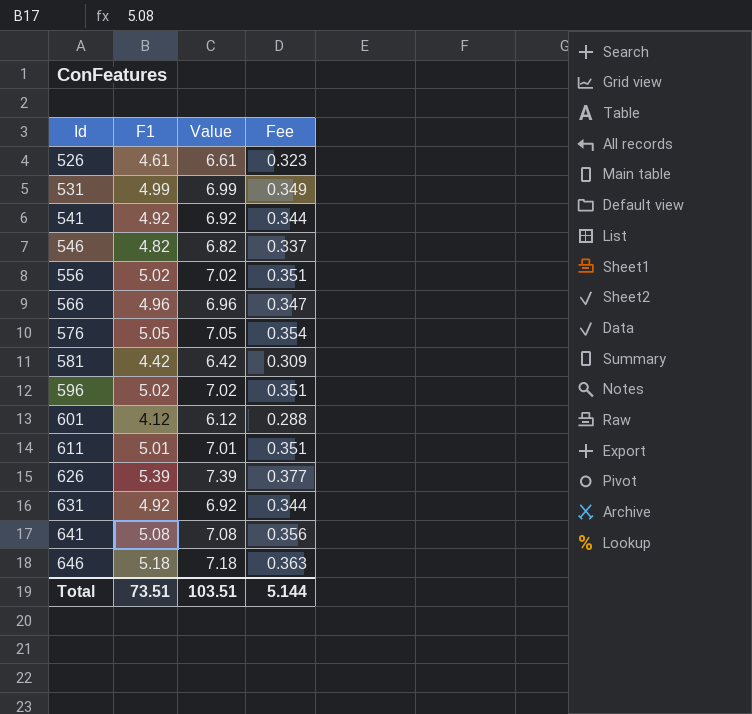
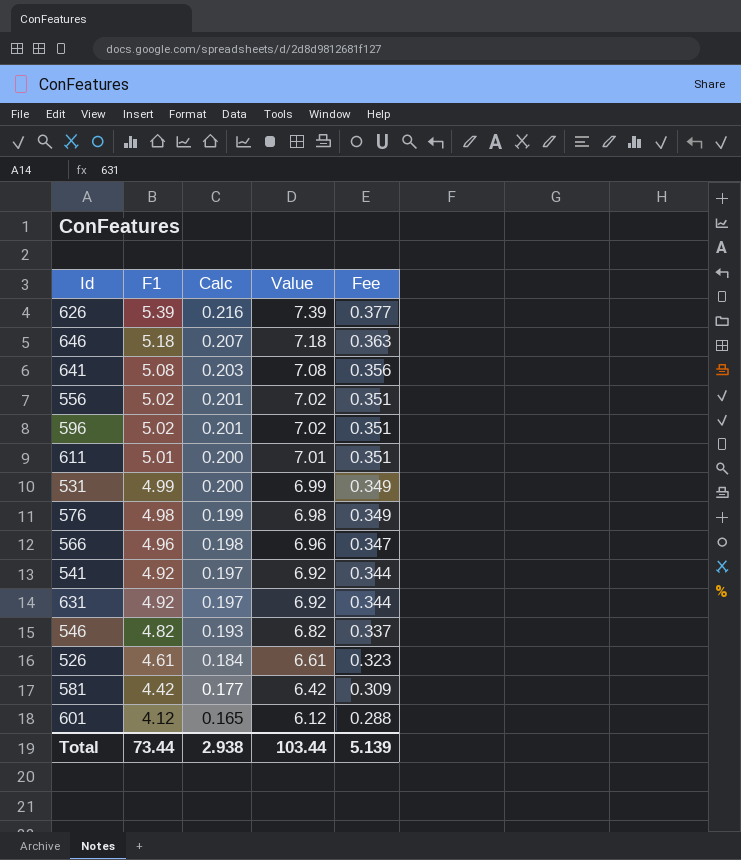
row order: Id ascending -> F1 descending
column Calc | formula: none -> [F1] * 0.04
576 | F1: 5.05 -> 4.98
576 | Value: 7.05 -> 6.98
576 | Fee: 0.354 -> 0.349
Total | F1: 73.51 -> 73.44
Total | Value: 103.51 -> 103.44
Total | Fee: 5.144 -> 5.139

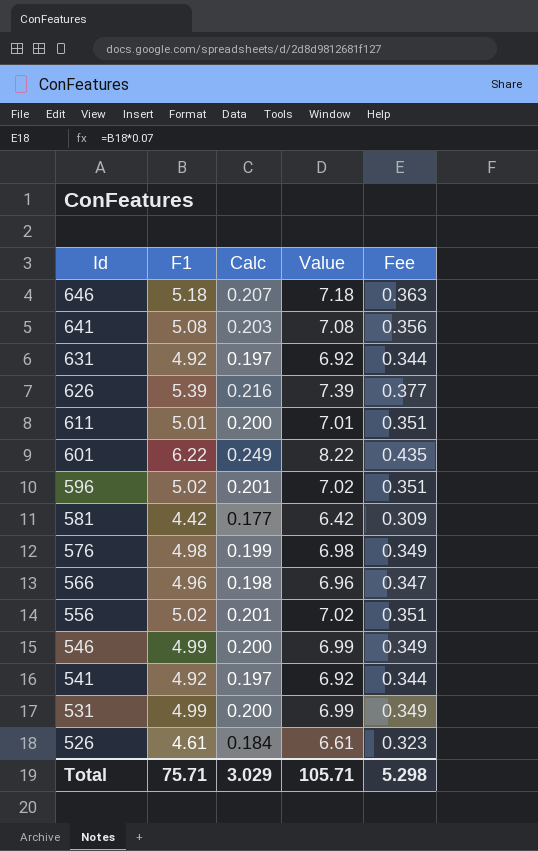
row order: F1 descending -> Id descending
601 | F1: 4.12 -> 6.22
601 | Calc: 0.165 -> 0.249
601 | Value: 6.12 -> 8.22
601 | Fee: 0.288 -> 0.435
546 | F1: 4.82 -> 4.99
546 | Calc: 0.193 -> 0.200
546 | Value: 6.82 -> 6.99
546 | Fee: 0.337 -> 0.349
Total | F1: 73.44 -> 75.71
Total | Calc: 2.938 -> 3.029
Total | Value: 103.44 -> 105.71
Total | Fee: 5.139 -> 5.298

